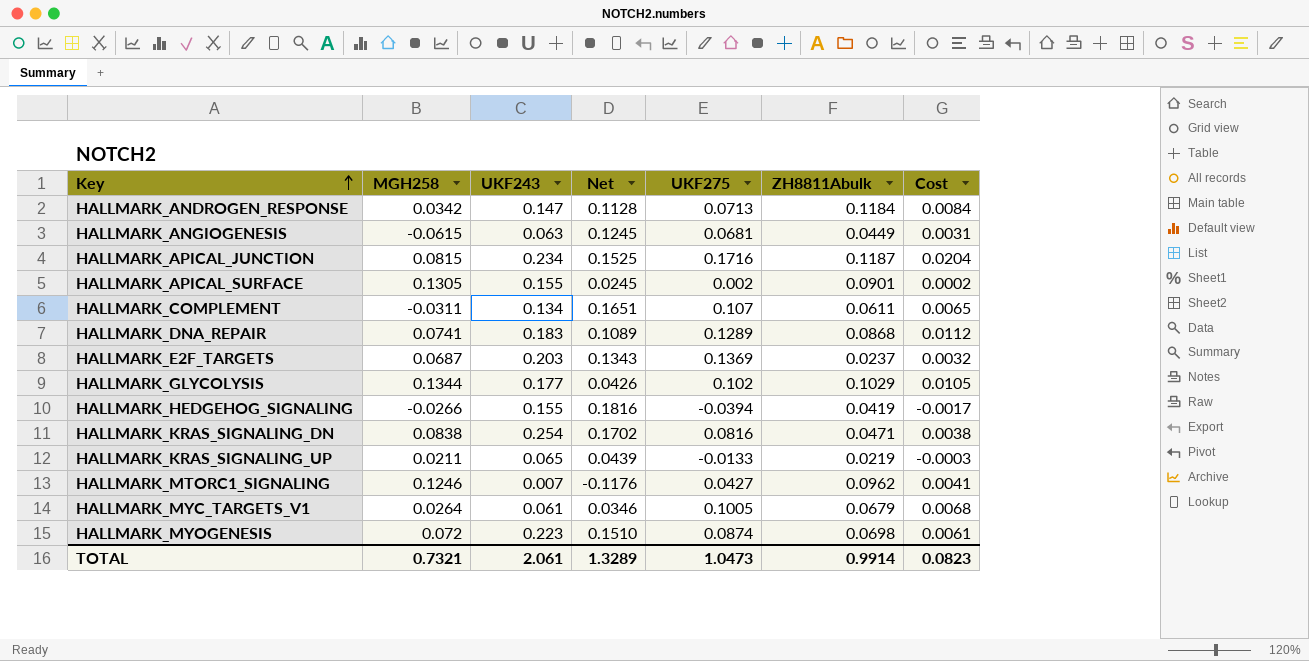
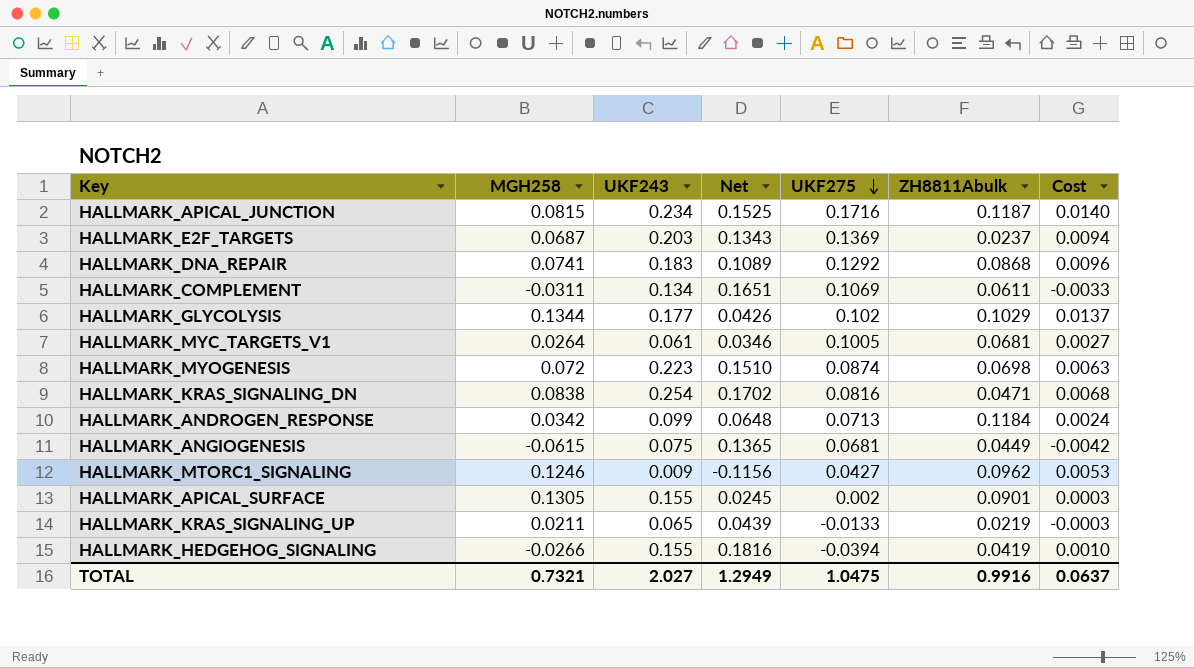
row order: Key ascending -> UKF275 descending
column Cost | formula: [UKF275] * [ZH8811Abulk] -> [MGH258] * [UKF275]
HALLMARK_DNA_REPAIR | UKF275: 0.1289 -> 0.1292
HALLMARK_COMPLEMENT | UKF275: 0.107 -> 0.1069
HALLMARK_MYC_TARGETS_V1 | ZH8811Abulk: 0.0679 -> 0.0681
HALLMARK_ANDROGEN_RESPONSE | UKF243: 0.147 -> 0.099
HALLMARK_ANDROGEN_RESPONSE | Net: 0.1128 -> 0.0648
HALLMARK_ANGIOGENESIS | UKF243: 0.063 -> 0.075
HALLMARK_ANGIOGENESIS | Net: 0.1245 -> 0.1365
HALLMARK_MTORC1_SIGNALING | UKF243: 0.007 -> 0.009
HALLMARK_MTORC1_SIGNALING | Net: -0.1176 -> -0.1156
TOTAL | UKF243: 2.061 -> 2.027
TOTAL | Net: 1.3289 -> 1.2949
TOTAL | UKF275: 1.0473 -> 1.0475
TOTAL | ZH8811Abulk: 0.9914 -> 0.9916
TOTAL | Cost: 0.0823 -> 0.0637

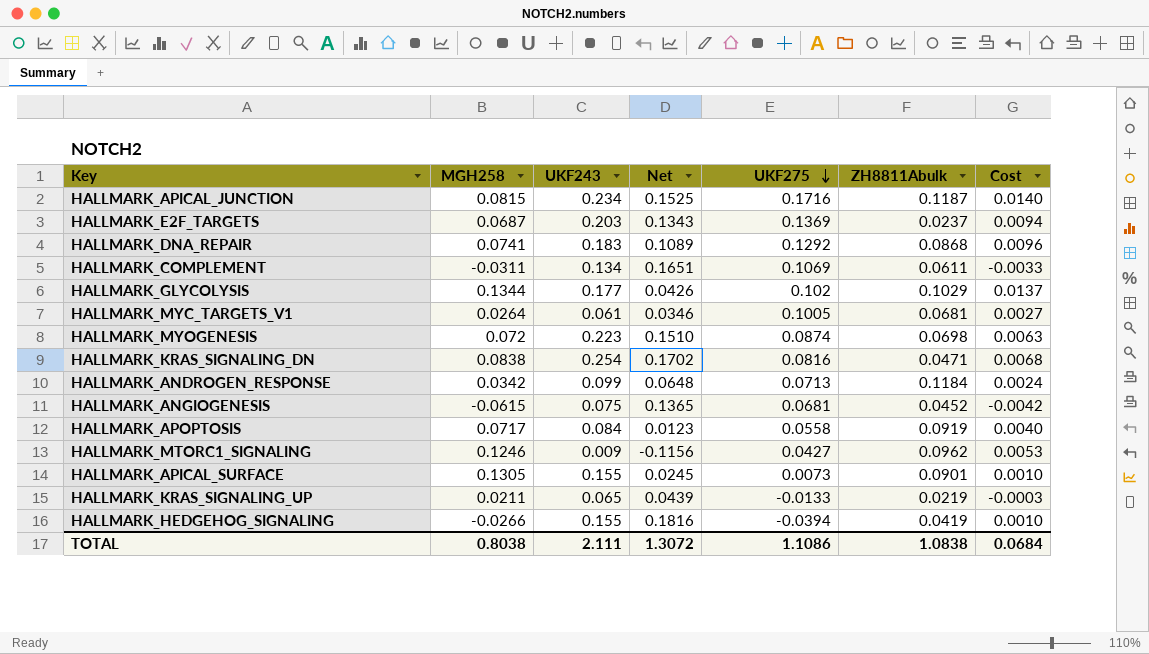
HALLMARK_ANGIOGENESIS | ZH8811Abulk: 0.0449 -> 0.0452
row HALLMARK_APOPTOSIS: none -> 0.0717 | 0.084 | 0.0123 | 0.0558 | 0.0919 | 0.0040
HALLMARK_APICAL_SURFACE | UKF275: 0.002 -> 0.0073
HALLMARK_APICAL_SURFACE | Cost: 0.0003 -> 0.0010
TOTAL | MGH258: 0.7321 -> 0.8038
TOTAL | UKF243: 2.027 -> 2.111
TOTAL | Net: 1.2949 -> 1.3072
TOTAL | UKF275: 1.0475 -> 1.1086
TOTAL | ZH8811Abulk: 0.9916 -> 1.0838
TOTAL | Cost: 0.0637 -> 0.0684

